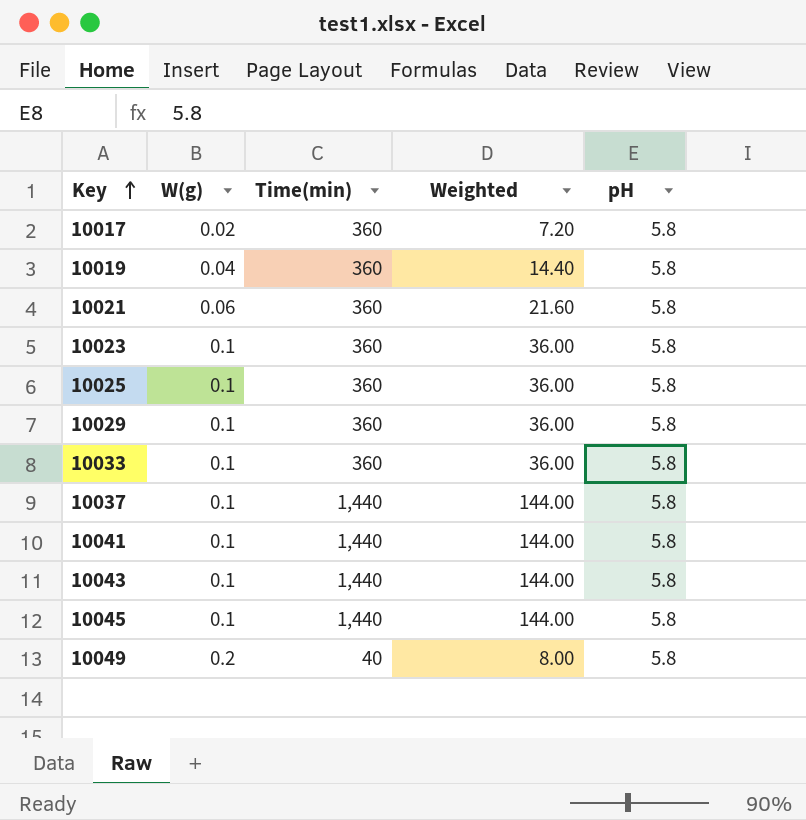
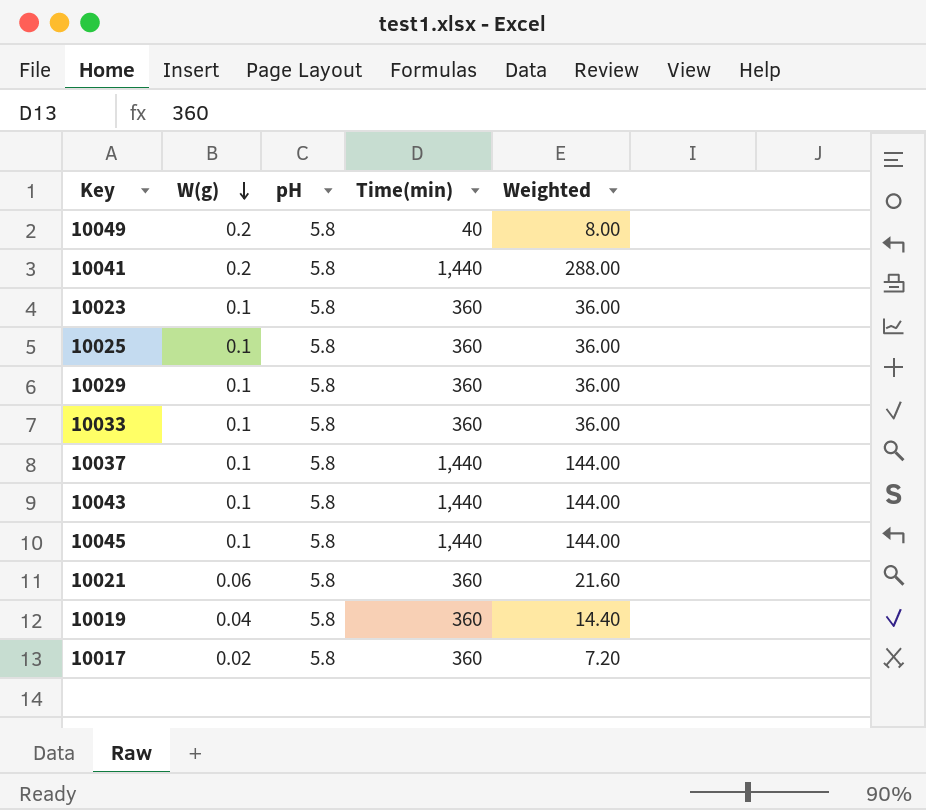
row order: Key ascending -> W(g) descending
column pH | position: 5 -> 3
10041 | W(g): 0.1 -> 0.2
10041 | Weighted: 144.00 -> 288.00

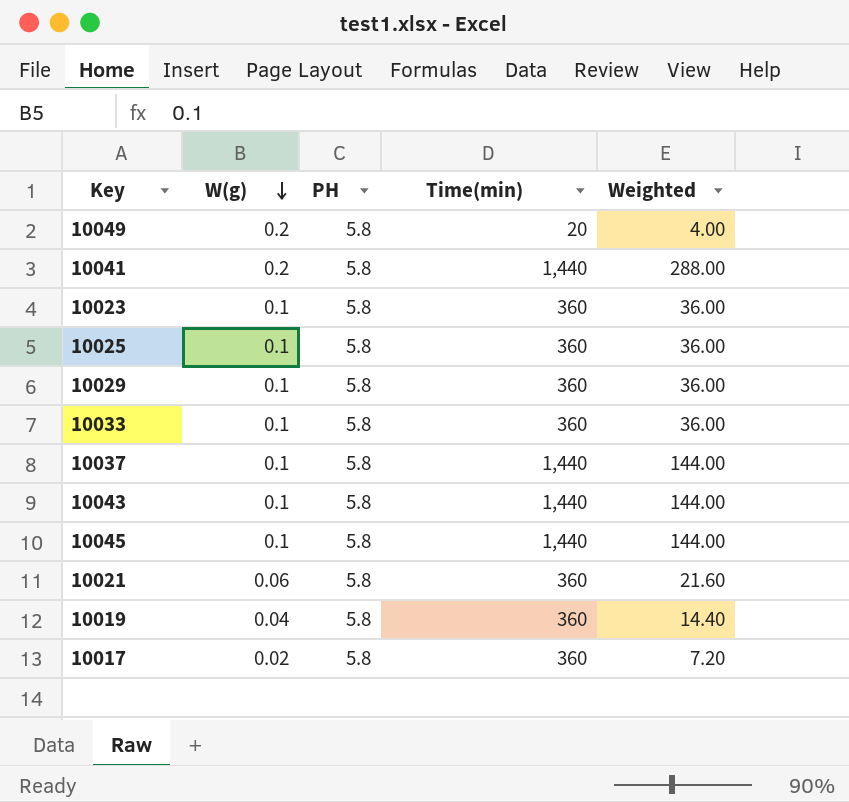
column name: pH -> PH
10049 | Time(min): 40 -> 20
10049 | Weighted: 8.00 -> 4.00

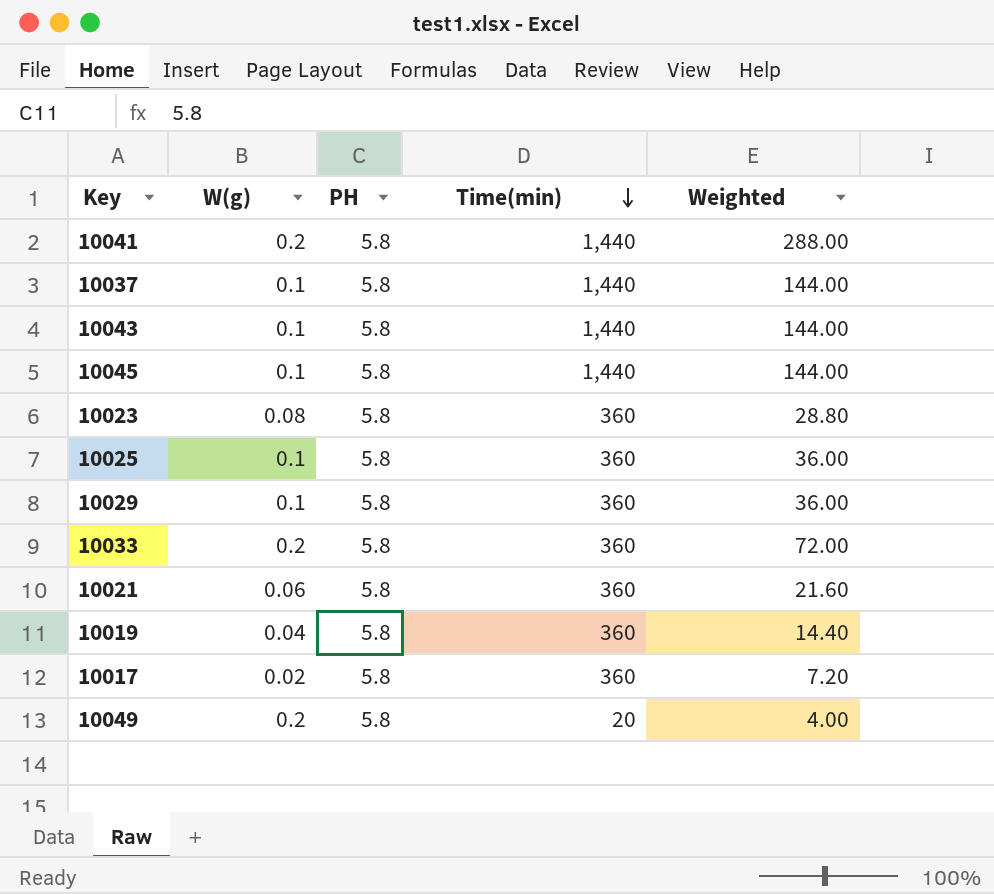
row order: W(g) descending -> Time(min) descending
10023 | W(g): 0.1 -> 0.08
10023 | Weighted: 36.00 -> 28.80
10033 | W(g): 0.1 -> 0.2
10033 | Weighted: 36.00 -> 72.00

